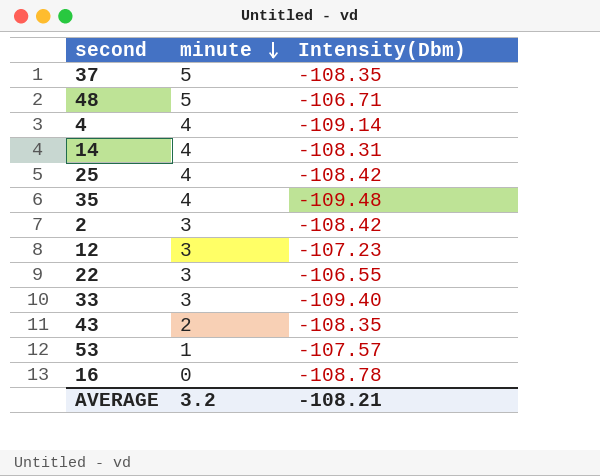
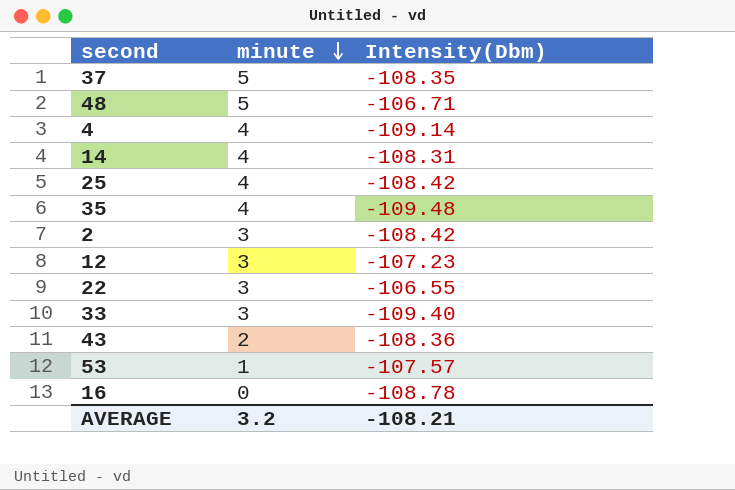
43 | Intensity(Dbm): -108.35 -> -108.36

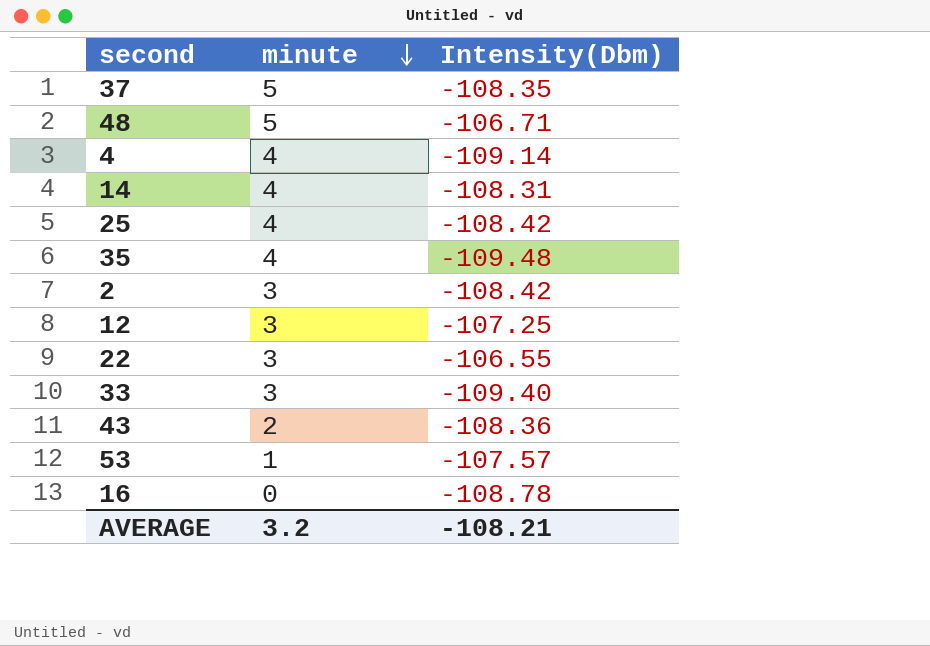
12 | Intensity(Dbm): -107.23 -> -107.25

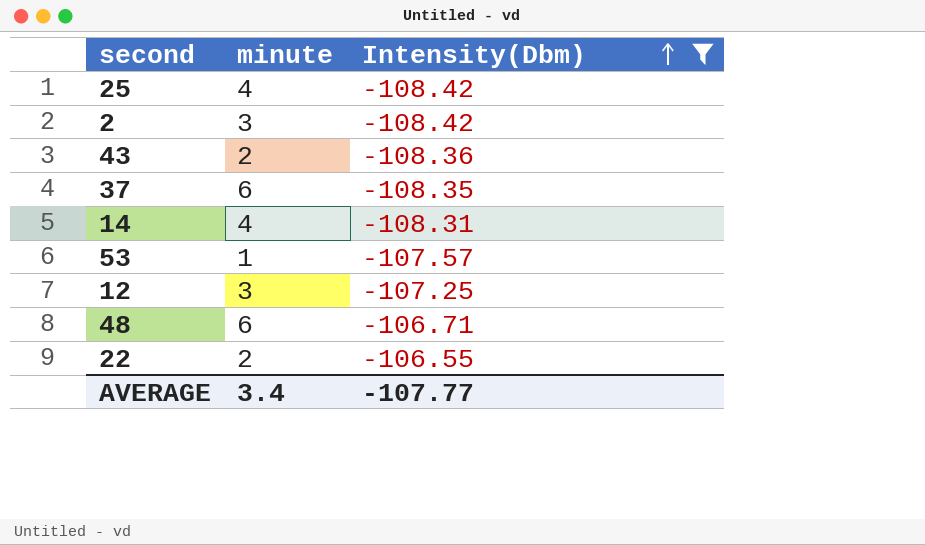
filter: none -> Intensity(Dbm) >= -108.42
row order: minute descending -> Intensity(Dbm) ascending
37 | minute: 5 -> 6
48 | minute: 5 -> 6
22 | minute: 3 -> 2
AVERAGE | minute: 3.2 -> 3.4
AVERAGE | Intensity(Dbm): -108.21 -> -107.77

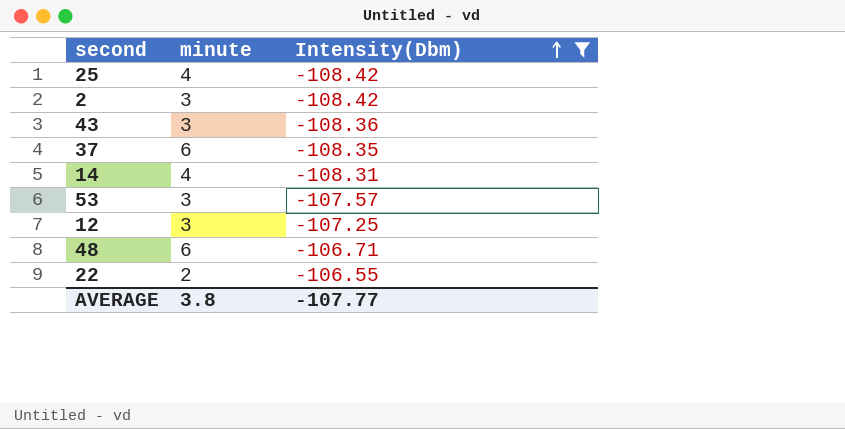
43 | minute: 2 -> 3
53 | minute: 1 -> 3
AVERAGE | minute: 3.4 -> 3.8

